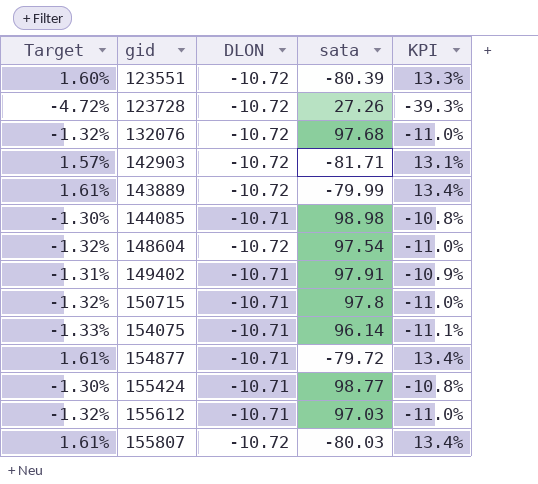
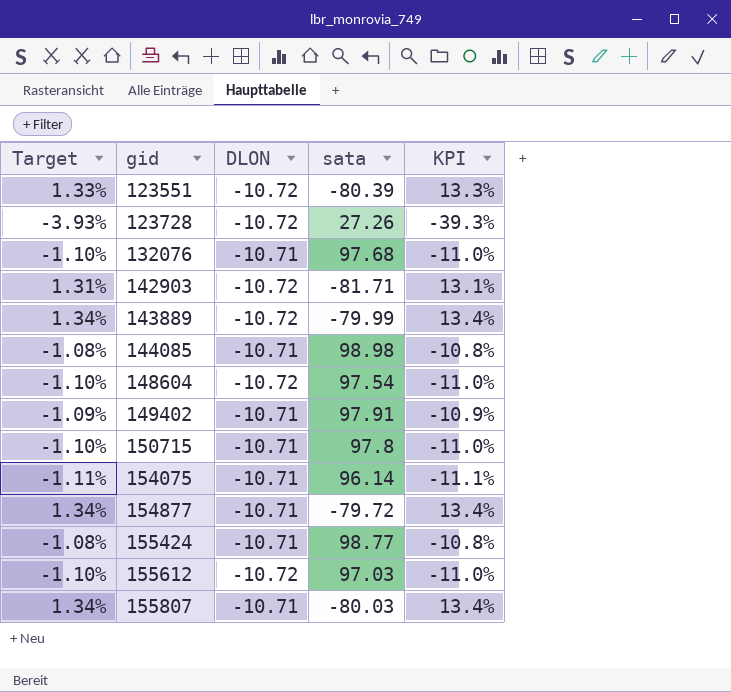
column Target | formula: [KPI] * 0.12 -> [KPI] * 0.1
132076 | DLON: -10.72 -> -10.71
155612 | DLON: -10.71 -> -10.72
155807 | DLON: -10.72 -> -10.71

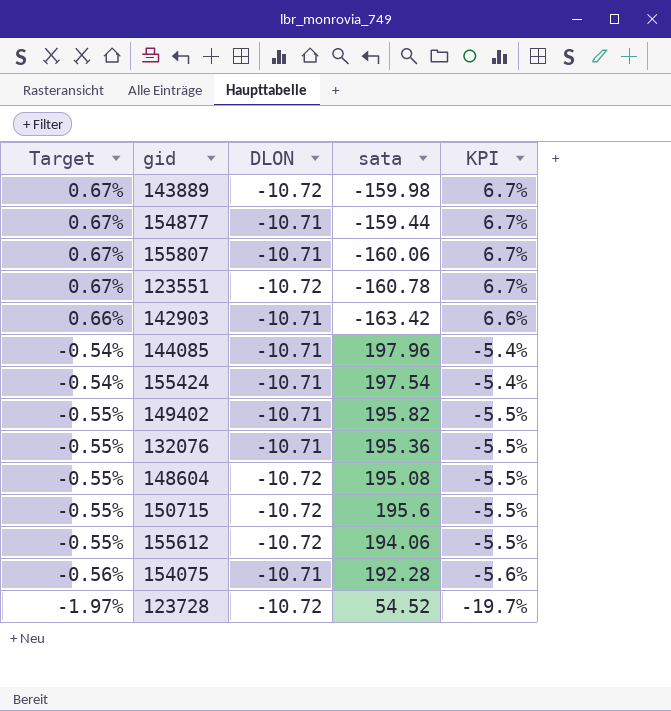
row order: gid ascending -> Target descending
143889 | Target: 1.34% -> 0.67%
143889 | sata: -79.99 -> -159.98
143889 | KPI: 13.4% -> 6.7%
154877 | Target: 1.34% -> 0.67%
154877 | sata: -79.72 -> -159.44
154877 | KPI: 13.4% -> 6.7%
155807 | Target: 1.34% -> 0.67%
155807 | sata: -80.03 -> -160.06
155807 | KPI: 13.4% -> 6.7%
123551 | Target: 1.33% -> 0.67%
123551 | sata: -80.39 -> -160.78
123551 | KPI: 13.3% -> 6.7%
142903 | Target: 1.31% -> 0.66%
142903 | DLON: -10.72 -> -10.71
142903 | sata: -81.71 -> -163.42
142903 | KPI: 13.1% -> 6.6%
144085 | Target: -1.08% -> -0.54%
144085 | sata: 98.98 -> 197.96
144085 | KPI: -10.8% -> -5.4%
155424 | Target: -1.08% -> -0.54%
155424 | sata: 98.77 -> 197.54
155424 | KPI: -10.8% -> -5.4%
149402 | Target: -1.09% -> -0.55%
149402 | sata: 97.91 -> 195.82
149402 | KPI: -10.9% -> -5.5%
132076 | Target: -1.10% -> -0.55%
132076 | sata: 97.68 -> 195.36
132076 | KPI: -11.0% -> -5.5%
148604 | Target: -1.10% -> -0.55%
148604 | sata: 97.54 -> 195.08
148604 | KPI: -11.0% -> -5.5%
150715 | Target: -1.10% -> -0.55%
150715 | DLON: -10.71 -> -10.72
150715 | sata: 97.8 -> 195.6
150715 | KPI: -11.0% -> -5.5%
155612 | Target: -1.10% -> -0.55%
155612 | sata: 97.03 -> 194.06
155612 | KPI: -11.0% -> -5.5%
154075 | Target: -1.11% -> -0.56%
154075 | sata: 96.14 -> 192.28
154075 | KPI: -11.1% -> -5.6%
123728 | Target: -3.93% -> -1.97%
123728 | sata: 27.26 -> 54.52
123728 | KPI: -39.3% -> -19.7%

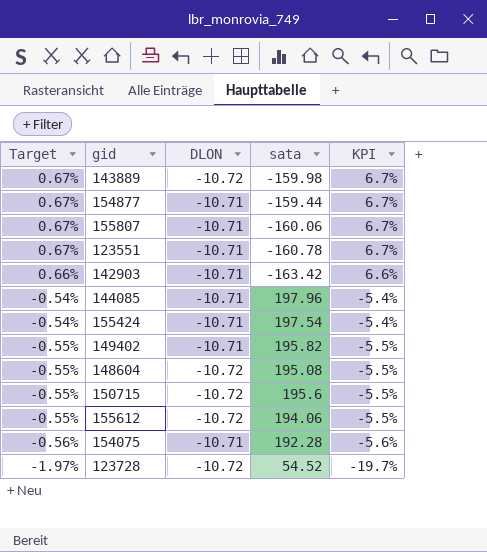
row 132076: -0.55% | -10.71 | 195.36 | -5.5% -> none
123551 | DLON: -10.72 -> -10.71

